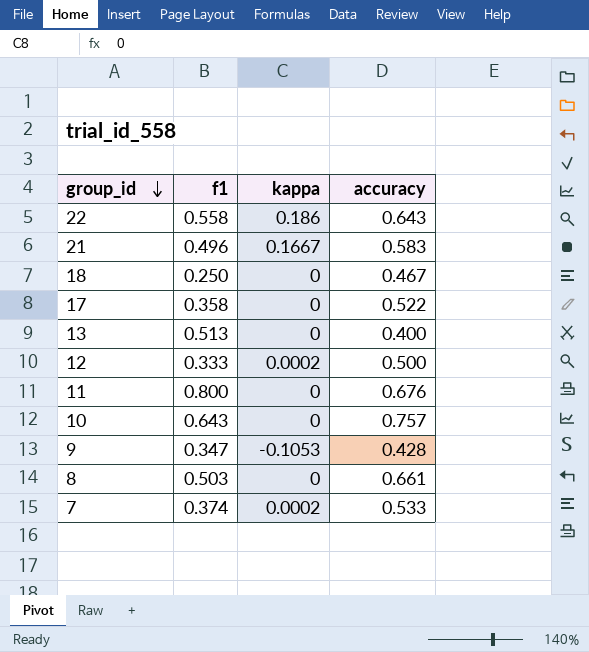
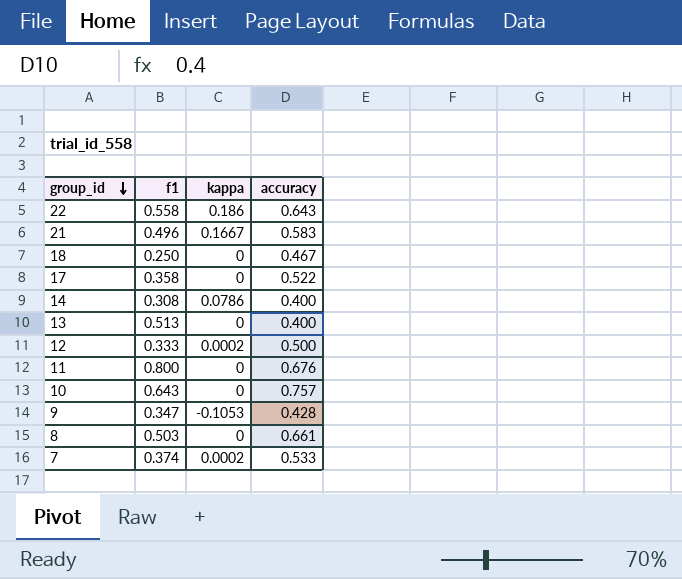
row 14: none -> 0.308 | 0.0786 | 0.400

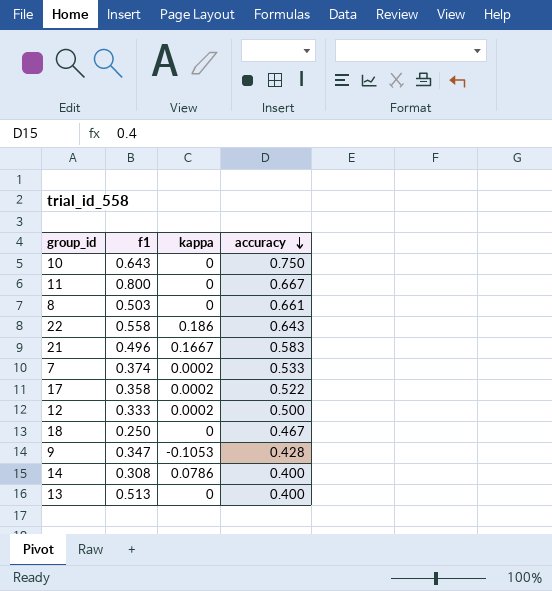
row order: group_id descending -> accuracy descending
10 | accuracy: 0.757 -> 0.750
11 | accuracy: 0.676 -> 0.667
17 | kappa: 0 -> 0.0002

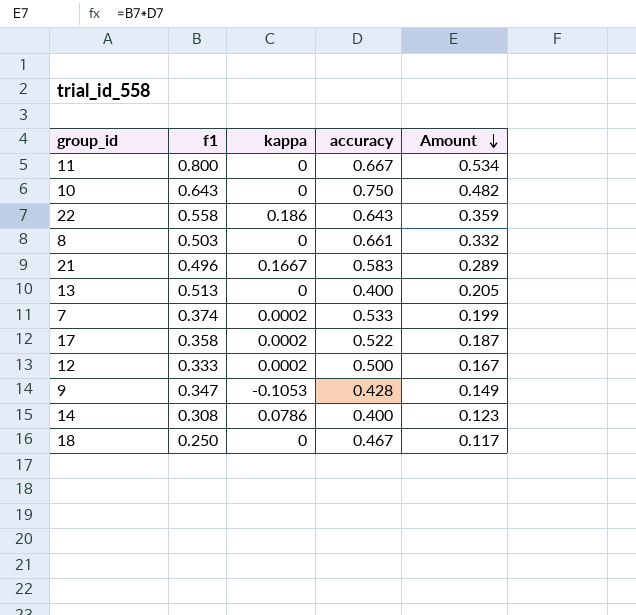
row order: accuracy descending -> Amount descending
column Amount | formula: none -> [f1] * [accuracy]

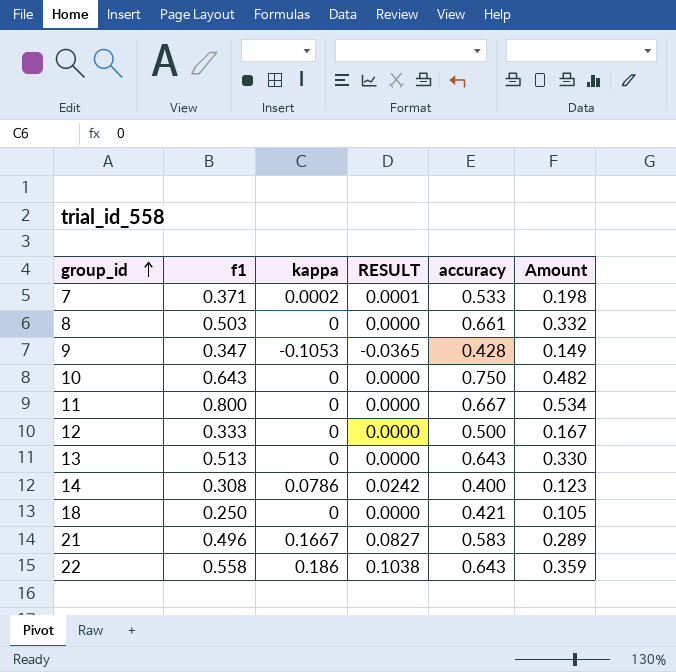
row order: Amount descending -> group_id ascending
column RESULT | formula: none -> [f1] * [kappa]
row 17: 0.358 | 0.0002 | 0.522 | 0.187 -> none
7 | f1: 0.374 -> 0.371
7 | Amount: 0.199 -> 0.198
12 | kappa: 0.0002 -> 0
13 | accuracy: 0.400 -> 0.643
13 | Amount: 0.205 -> 0.330
18 | accuracy: 0.467 -> 0.421
18 | Amount: 0.117 -> 0.105

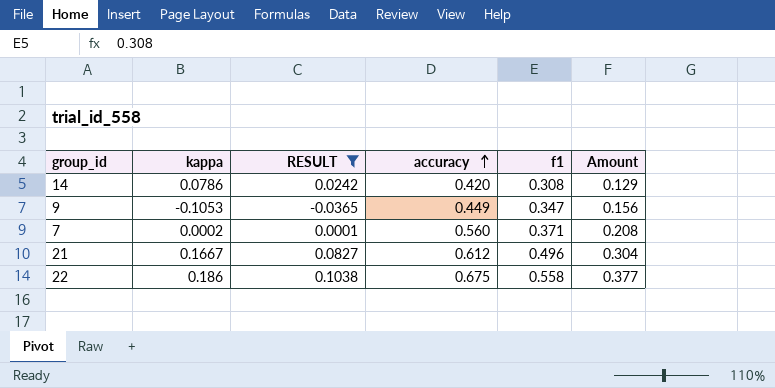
filter: none -> RESULT != 0.0000
row order: group_id ascending -> accuracy ascending
column f1 | position: 2 -> 5
14 | accuracy: 0.400 -> 0.420
14 | Amount: 0.123 -> 0.129
9 | accuracy: 0.428 -> 0.449
9 | Amount: 0.149 -> 0.156
7 | accuracy: 0.533 -> 0.560
7 | Amount: 0.198 -> 0.208
21 | accuracy: 0.583 -> 0.612
21 | Amount: 0.289 -> 0.304
22 | accuracy: 0.643 -> 0.675
22 | Amount: 0.359 -> 0.377

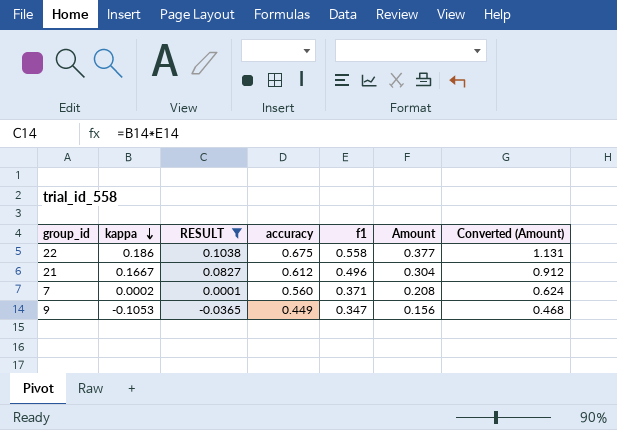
row order: accuracy ascending -> kappa descending
column Converted (Amount) | formula: none -> [Amount] * 3
row 14: 0.0786 | 0.0242 | 0.420 | 0.308 | 0.129 -> none

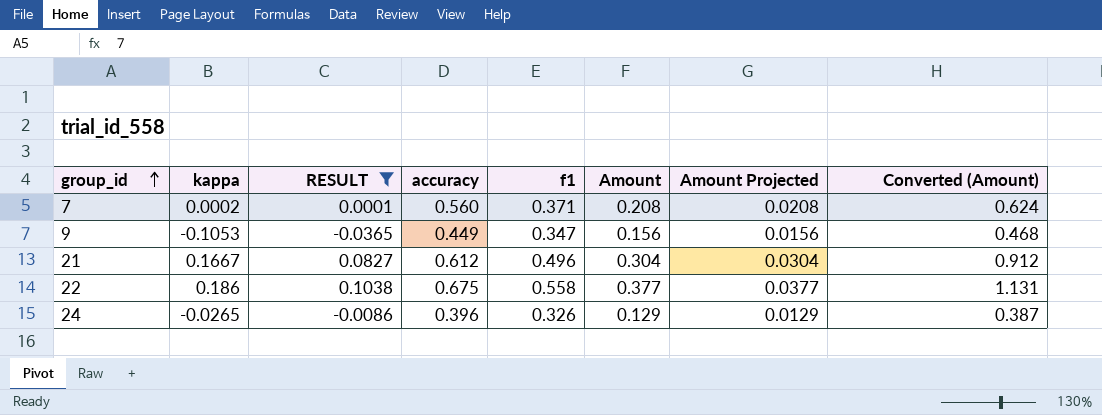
row order: kappa descending -> group_id ascending
column Amount Projected | formula: none -> [Amount] * 0.1
row 24: none -> -0.0265 | -0.0086 | 0.396 | 0.326 | 0.129 | 0.0129 | 0.387

